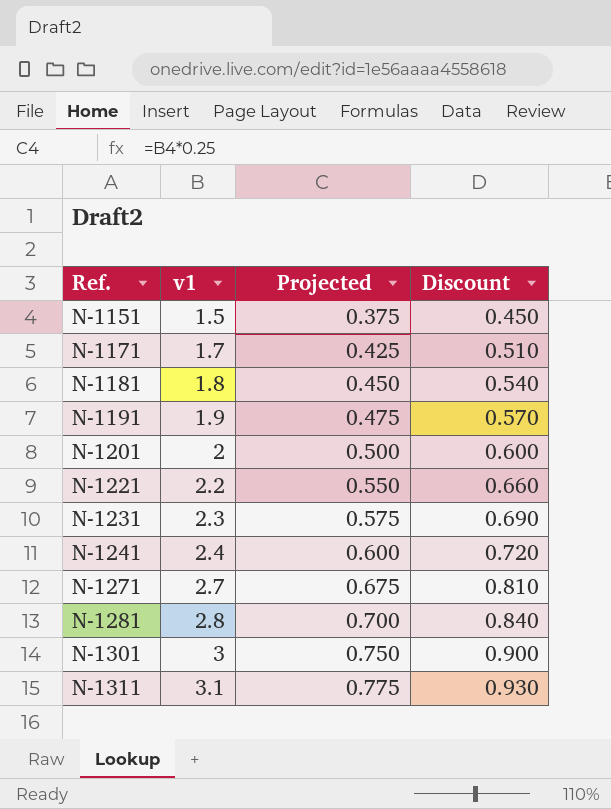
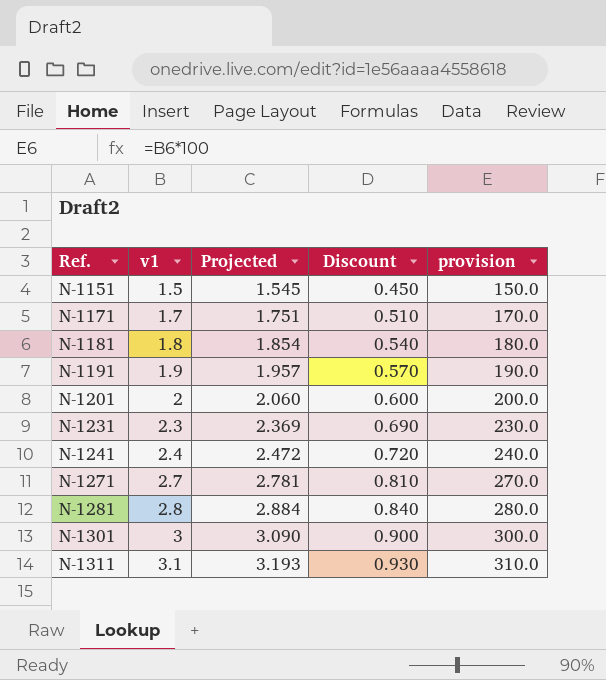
column Projected | formula: [v1] * 0.25 -> [v1] * 1.03
column provision | formula: none -> [v1] * 100
row N-1221: 2.2 | 0.550 | 0.660 -> none

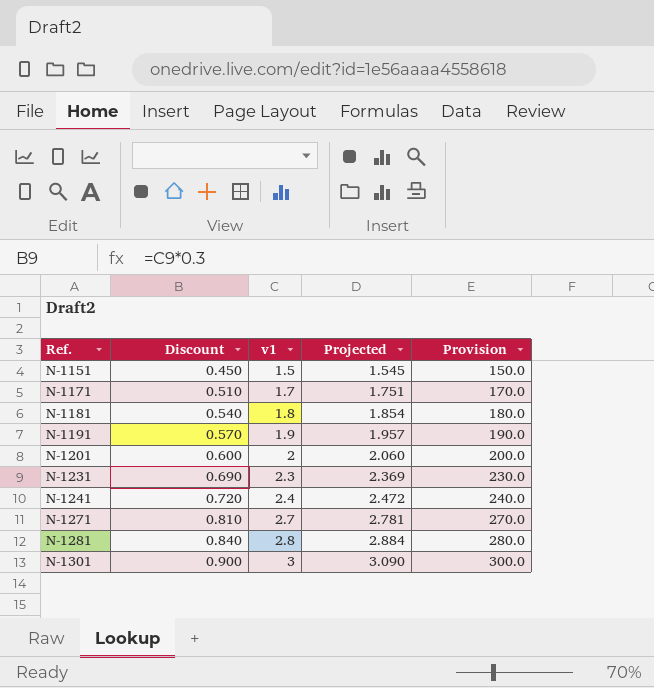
column Discount | position: 4 -> 2
column name: provision -> Provision
row N-1311: 3.1 | 3.193 | 0.930 | 310.0 -> none

